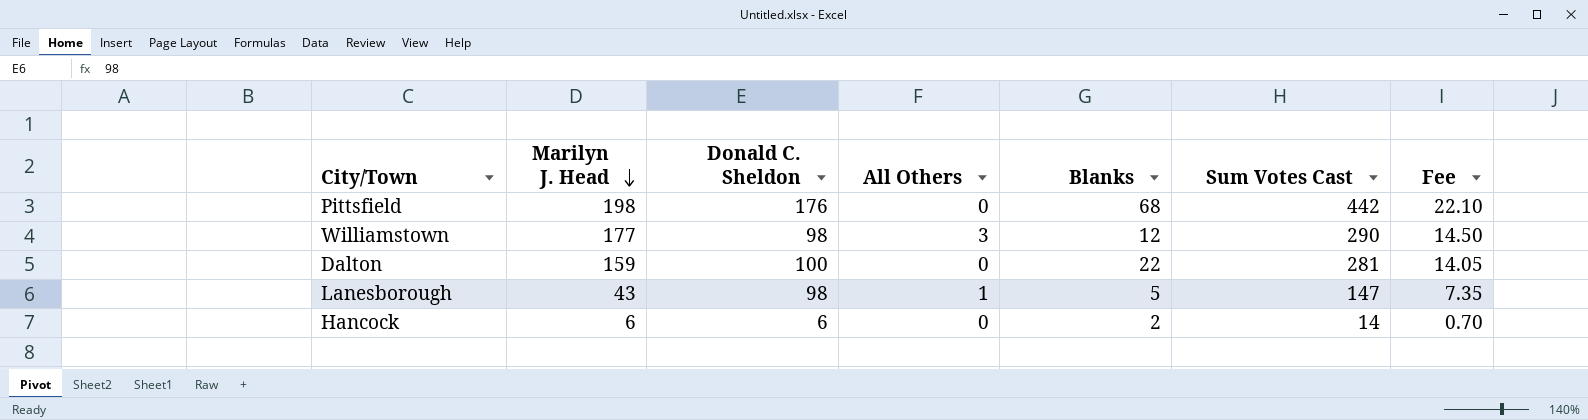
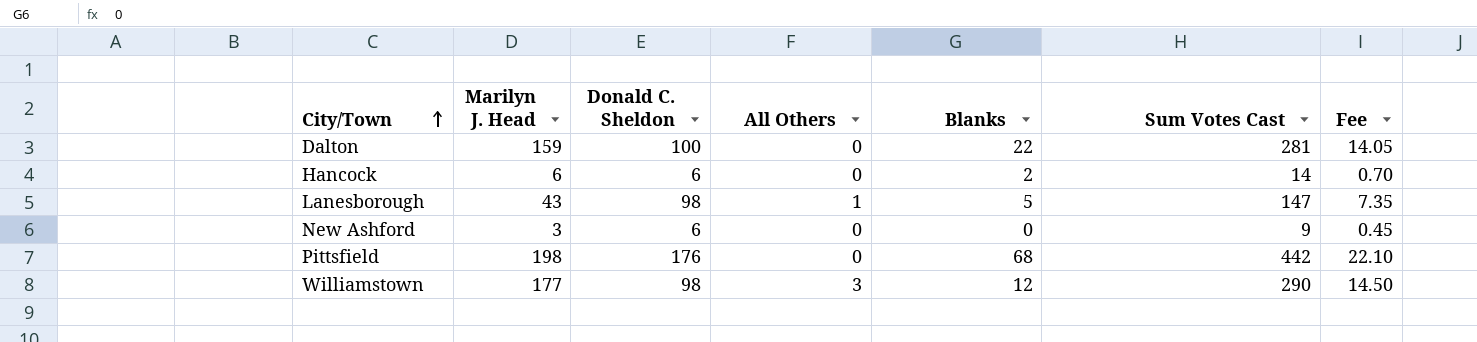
row order: Marilyn J. Head descending -> City/Town ascending
row New Ashford: none -> 3 | 6 | 0 | 0 | 9 | 0.45

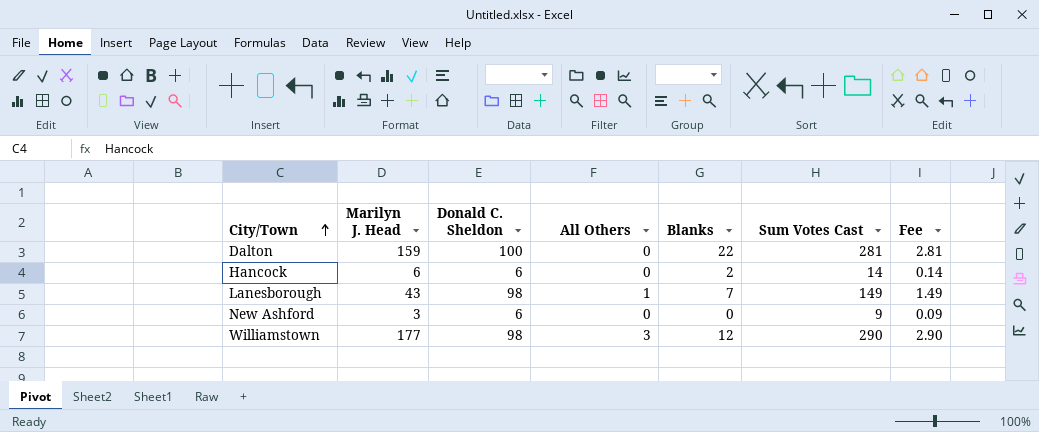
column Fee | formula: [Sum Votes Cast] * 0.05 -> [Sum Votes Cast] * 0.01
row Pittsfield: 198 | 176 | 0 | 68 | 442 | 22.10 -> none
Lanesborough | Blanks: 5 -> 7
Lanesborough | Sum Votes Cast: 147 -> 149

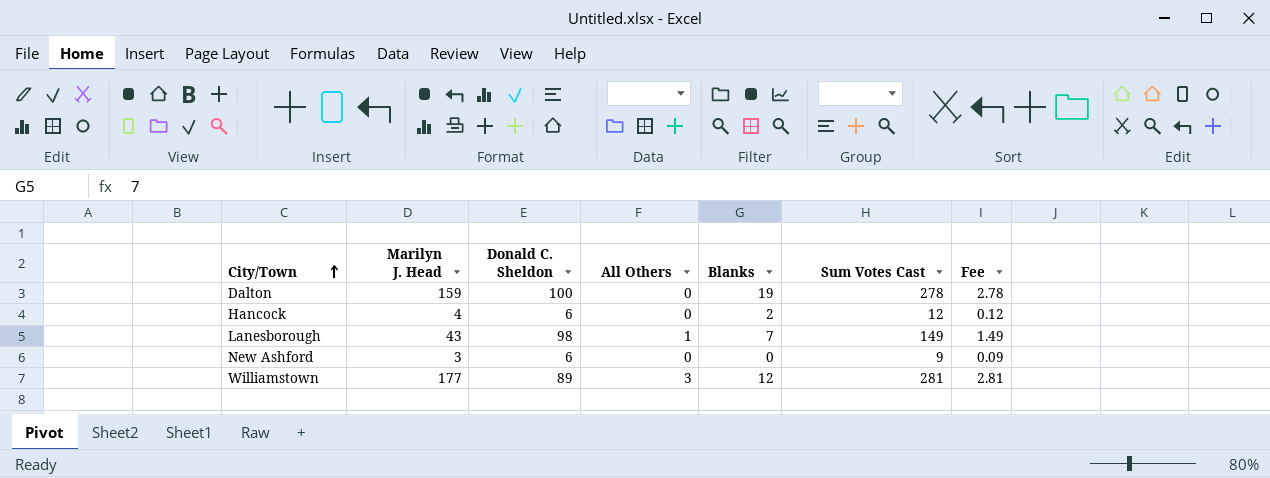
Dalton | Blanks: 22 -> 19
Dalton | Sum Votes Cast: 281 -> 278
Dalton | Fee: 2.81 -> 2.78
Hancock | Marilyn J. Head: 6 -> 4
Hancock | Sum Votes Cast: 14 -> 12
Hancock | Fee: 0.14 -> 0.12
Williamstown | Donald C. Sheldon: 98 -> 89
Williamstown | Sum Votes Cast: 290 -> 281
Williamstown | Fee: 2.90 -> 2.81

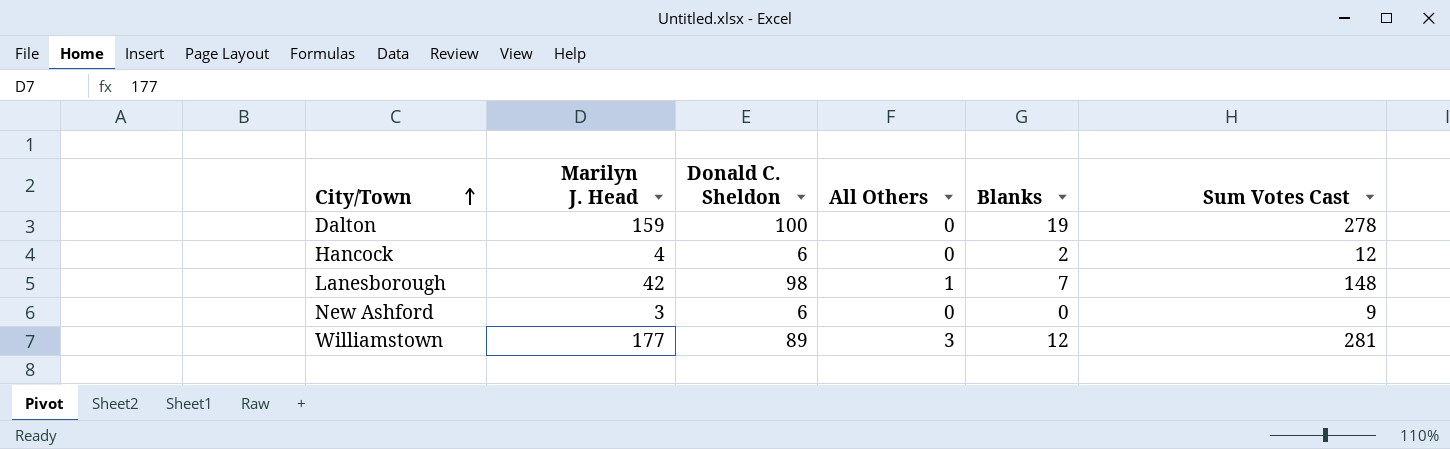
column Fee | formula: [Sum Votes Cast] * 0.01 -> none
Lanesborough | Marilyn J. Head: 43 -> 42
Lanesborough | Sum Votes Cast: 149 -> 148

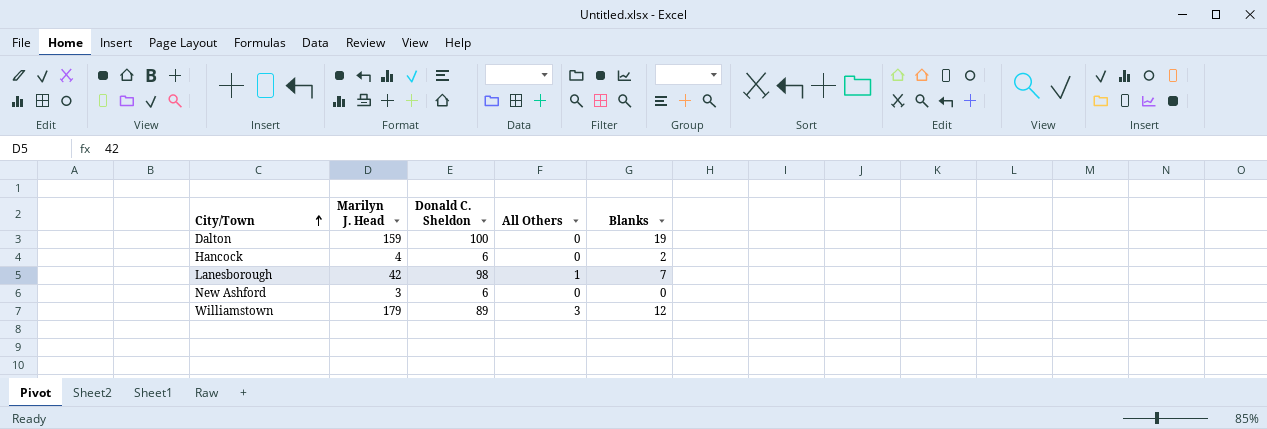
column Sum Votes Cast | formula: [Marilyn J. Head] + [Donald C. Sheldon] + [All Others] + [Blanks] -> none
Williamstown | Marilyn J. Head: 177 -> 179

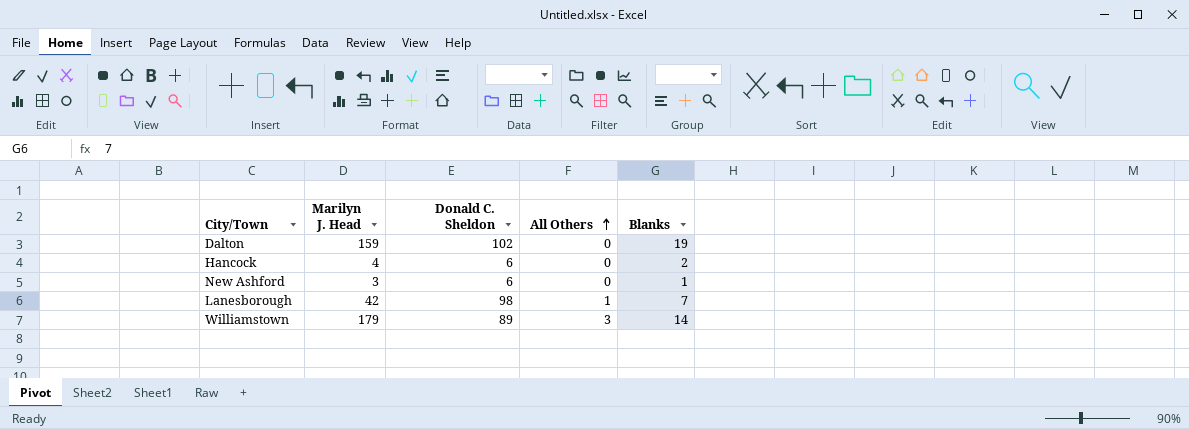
row order: City/Town ascending -> All Others ascending
Dalton | Donald C. Sheldon: 100 -> 102
New Ashford | Blanks: 0 -> 1
Williamstown | Blanks: 12 -> 14

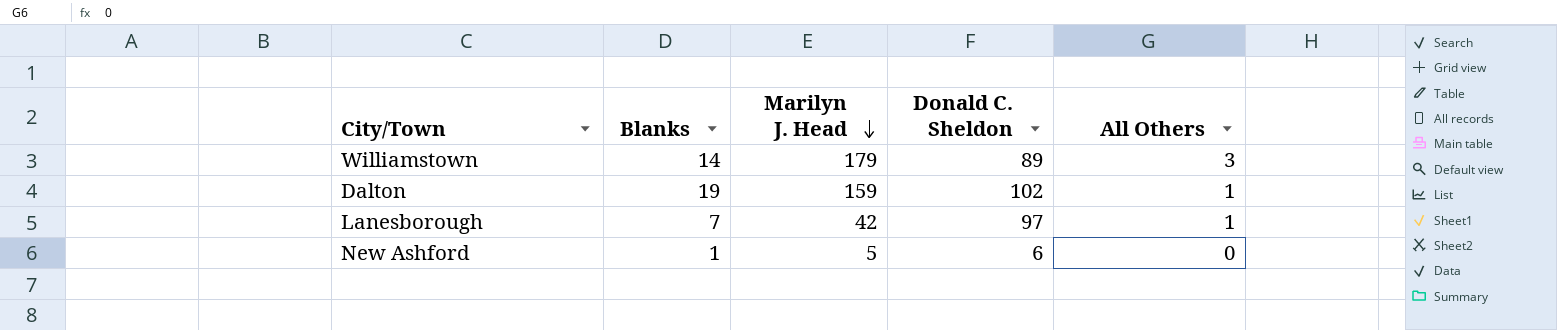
row order: All Others ascending -> Marilyn J. Head descending
column Blanks | position: 5 -> 2
row Hancock: 4 | 6 | 0 | 2 -> none
Dalton | All Others: 0 -> 1
Lanesborough | Donald C. Sheldon: 98 -> 97
New Ashford | Marilyn J. Head: 3 -> 5

